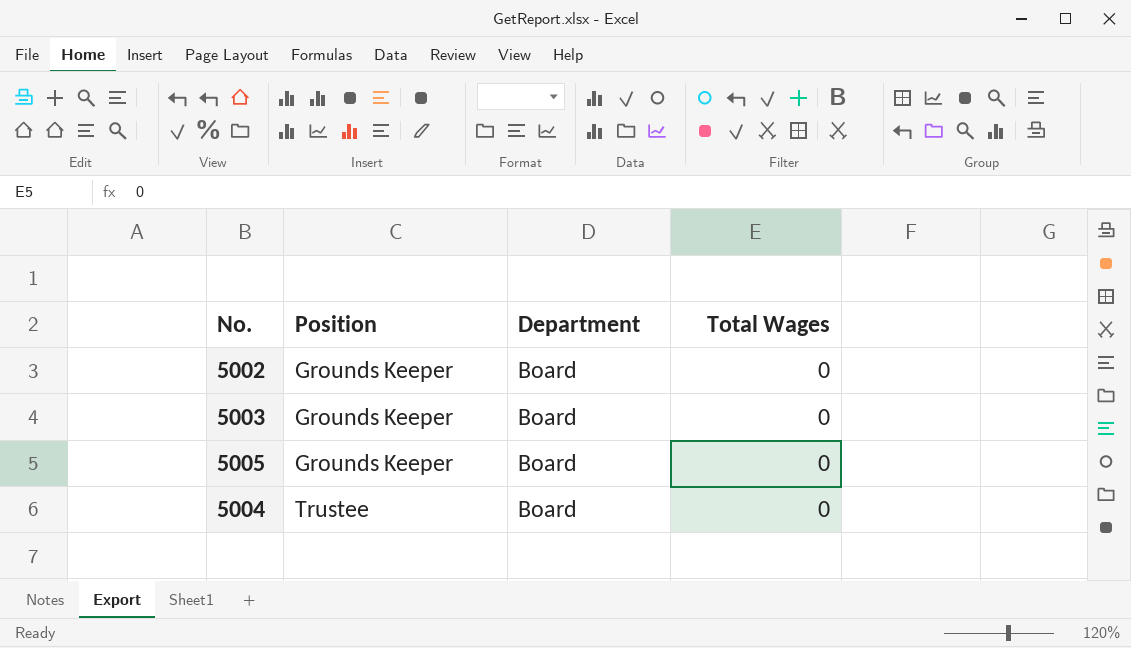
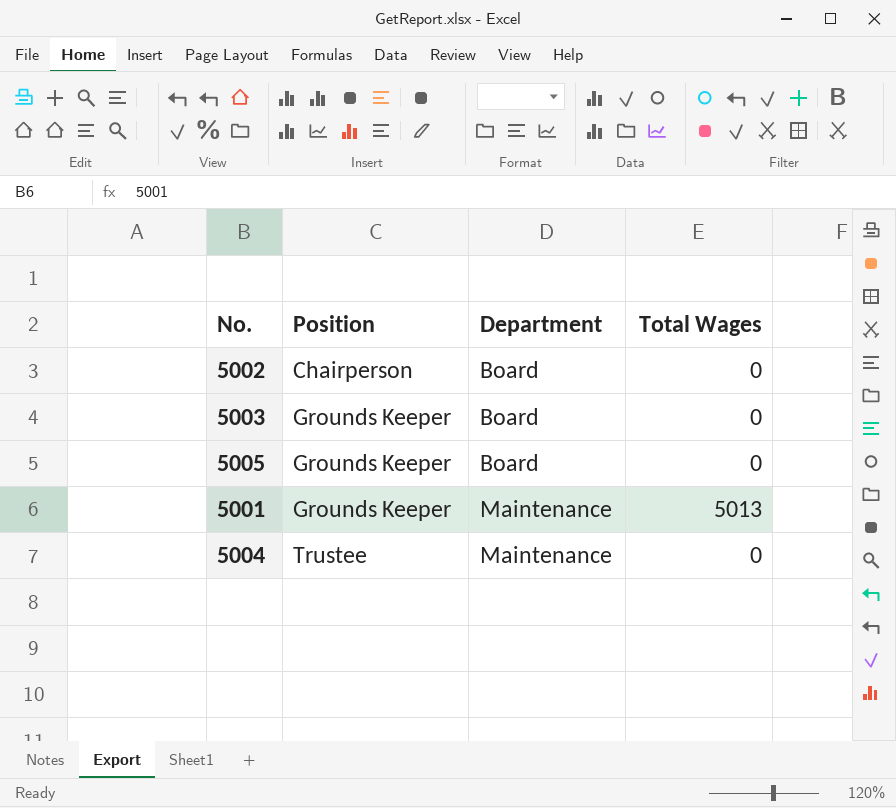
5002 | Position: Grounds Keeper -> Chairperson
row 5001: none -> Grounds Keeper | Maintenance | 5013
5004 | Department: Board -> Maintenance

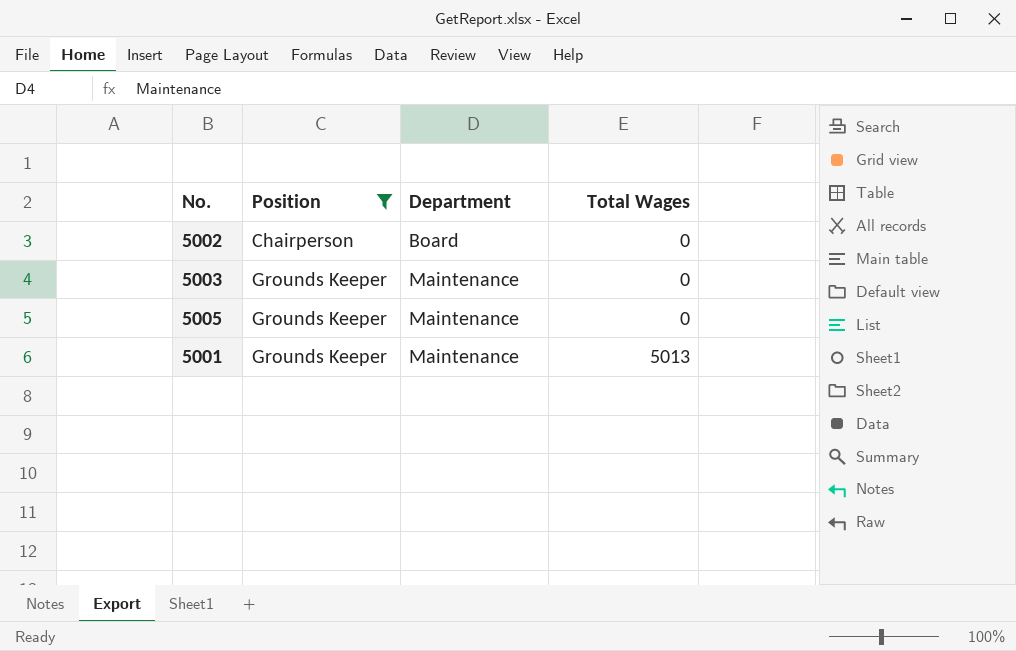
filter: none -> Position != Trustee
5003 | Department: Board -> Maintenance
5005 | Department: Board -> Maintenance

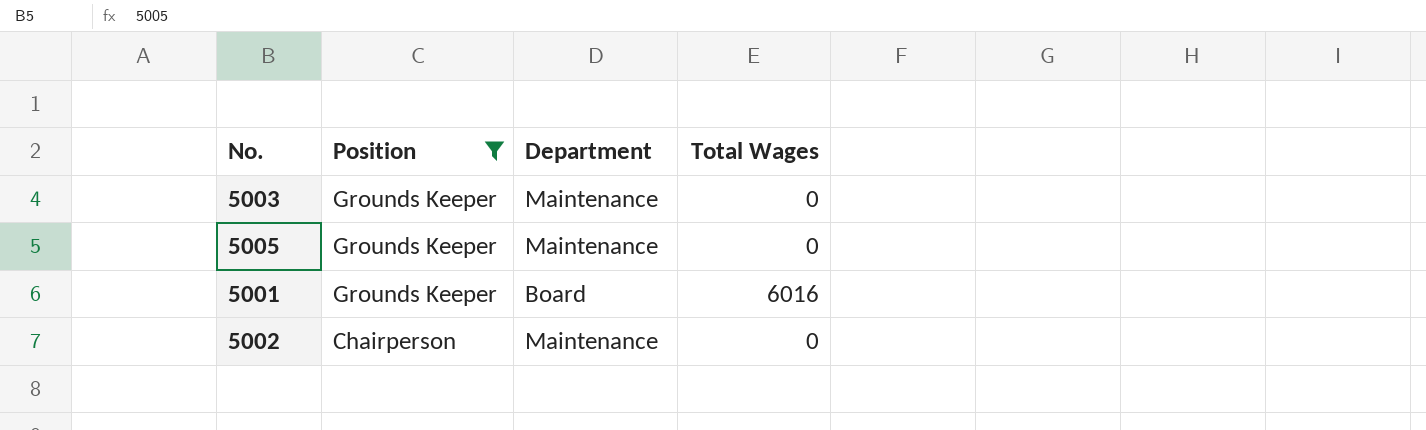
row order: Position ascending -> Position descending
5001 | Department: Maintenance -> Board
5001 | Total Wages: 5013 -> 6016
5002 | Department: Board -> Maintenance

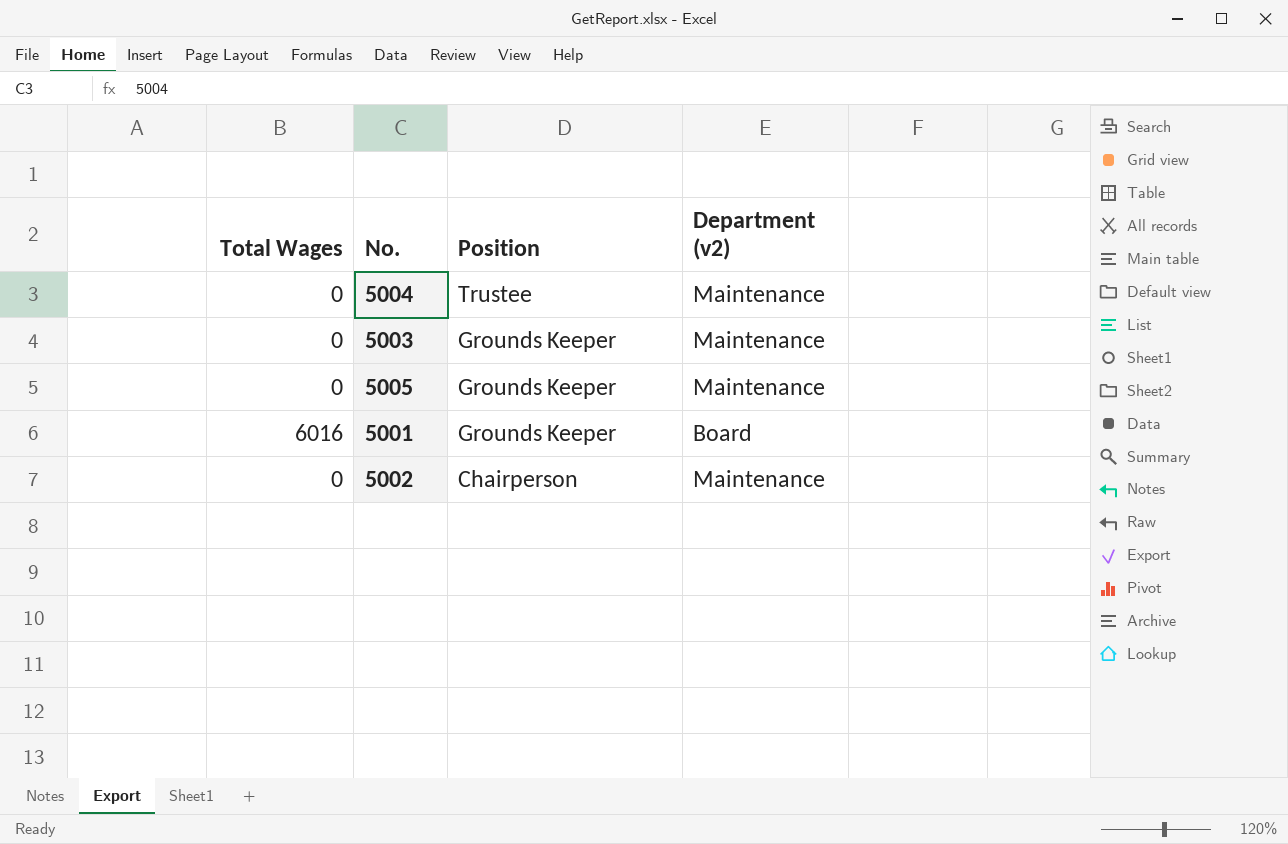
filter: Position != Trustee -> none
column Total Wages | position: 4 -> 1
column name: Department -> Department (v2)

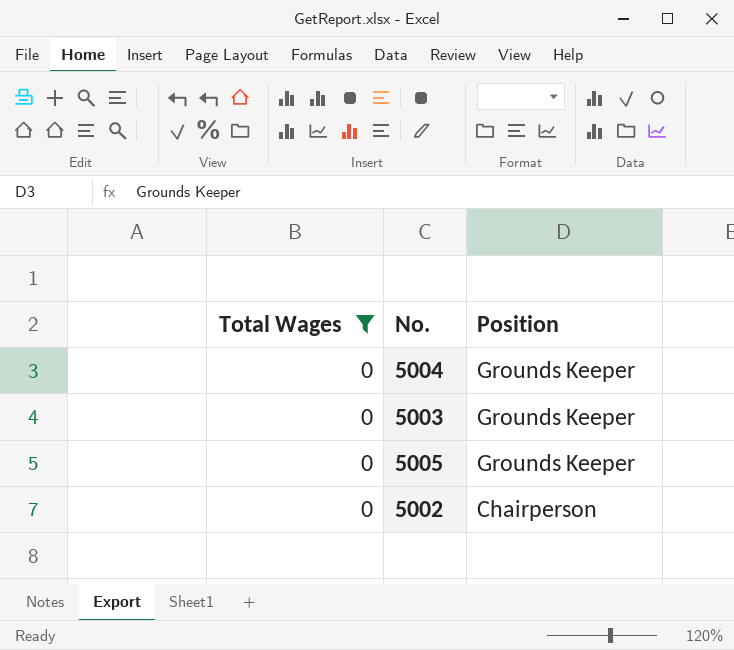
filter: none -> Total Wages = 0
column Department (v2) | position: 4 -> none
5004 | Position: Trustee -> Grounds Keeper

